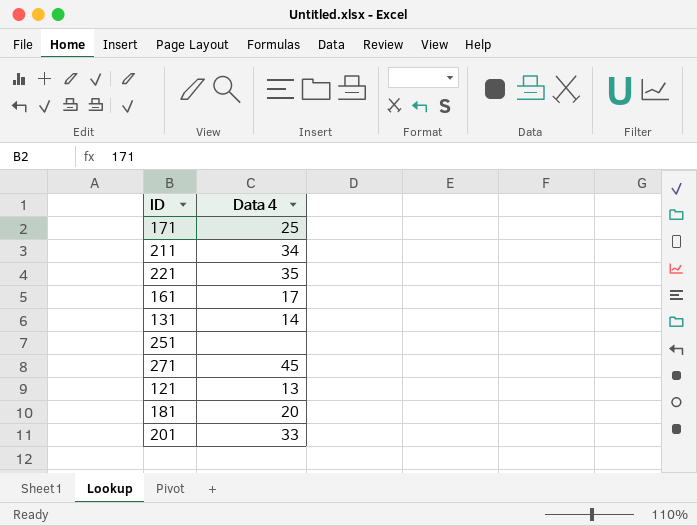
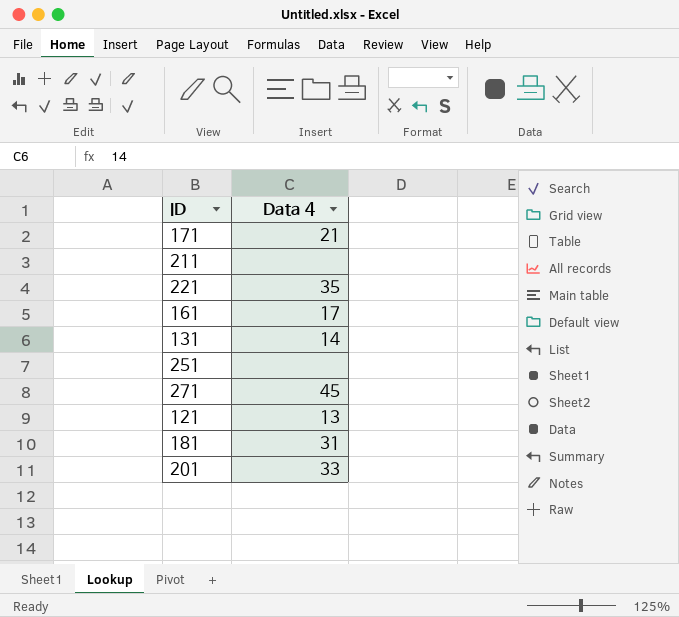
171 | Data 4: 25 -> 21
211 | Data 4: 34 -> none
181 | Data 4: 20 -> 31

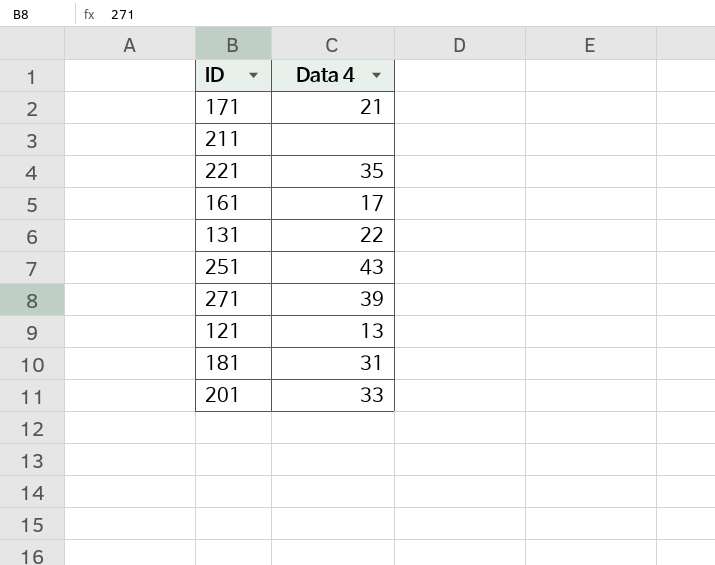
131 | Data 4: 14 -> 22
251 | Data 4: none -> 43
271 | Data 4: 45 -> 39

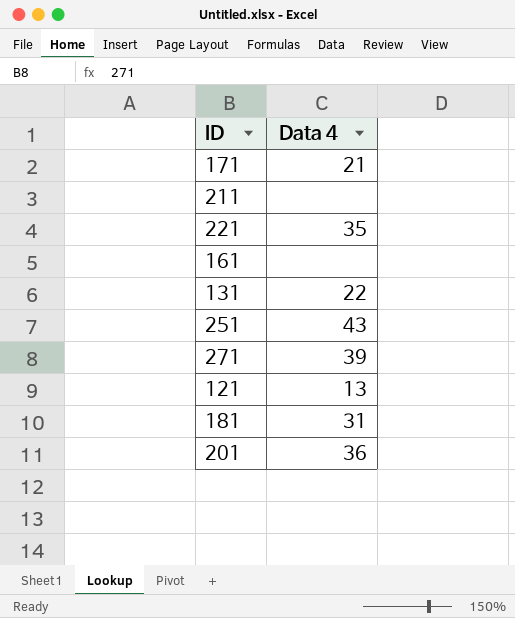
161 | Data 4: 17 -> none
201 | Data 4: 33 -> 36

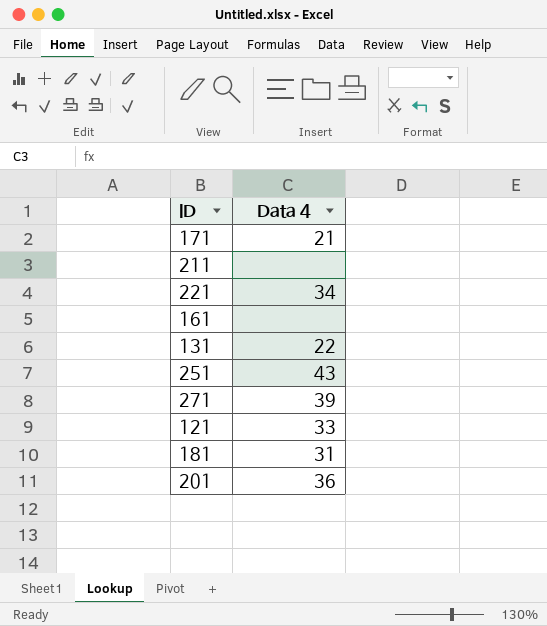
221 | Data 4: 35 -> 34
121 | Data 4: 13 -> 33

